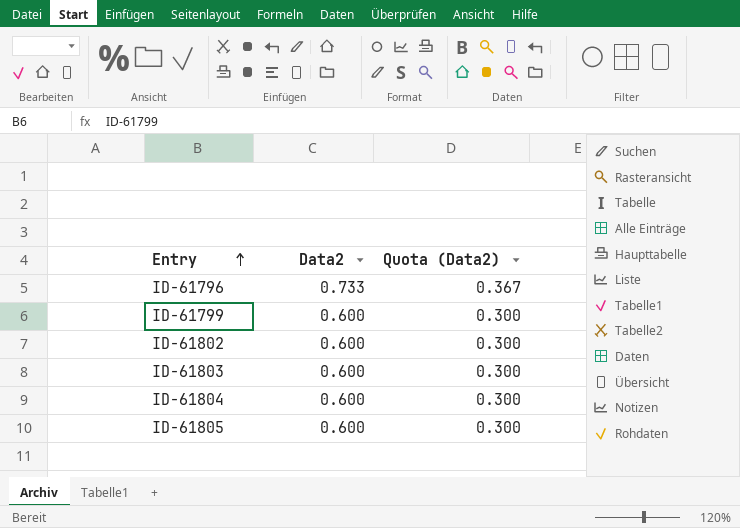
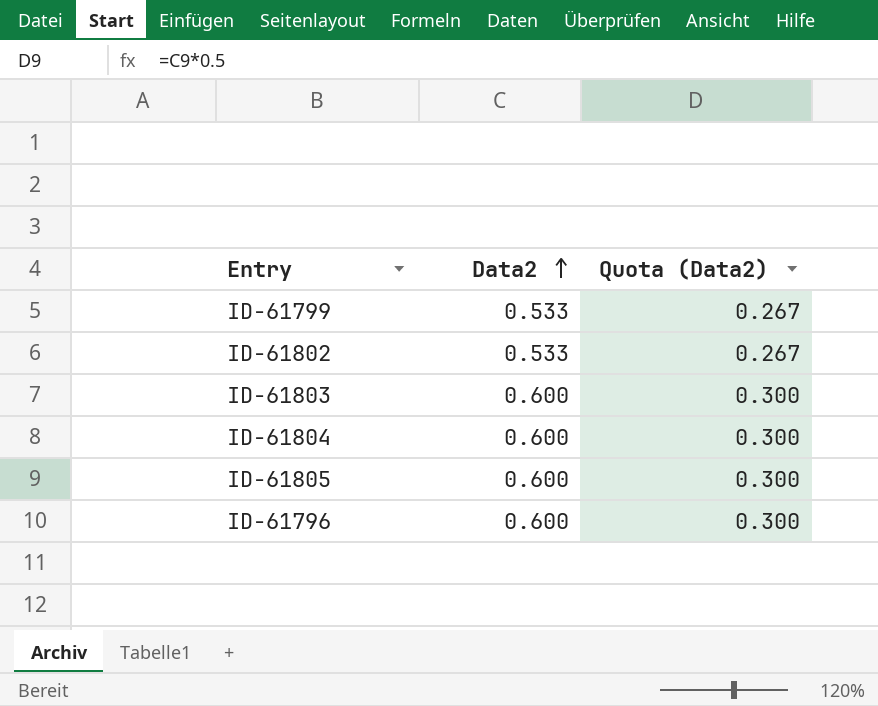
row order: Entry ascending -> Data2 ascending
ID-61799 | Data2: 0.600 -> 0.533
ID-61799 | Quota (Data2): 0.300 -> 0.267
ID-61802 | Data2: 0.600 -> 0.533
ID-61802 | Quota (Data2): 0.300 -> 0.267
ID-61796 | Data2: 0.733 -> 0.600
ID-61796 | Quota (Data2): 0.367 -> 0.300

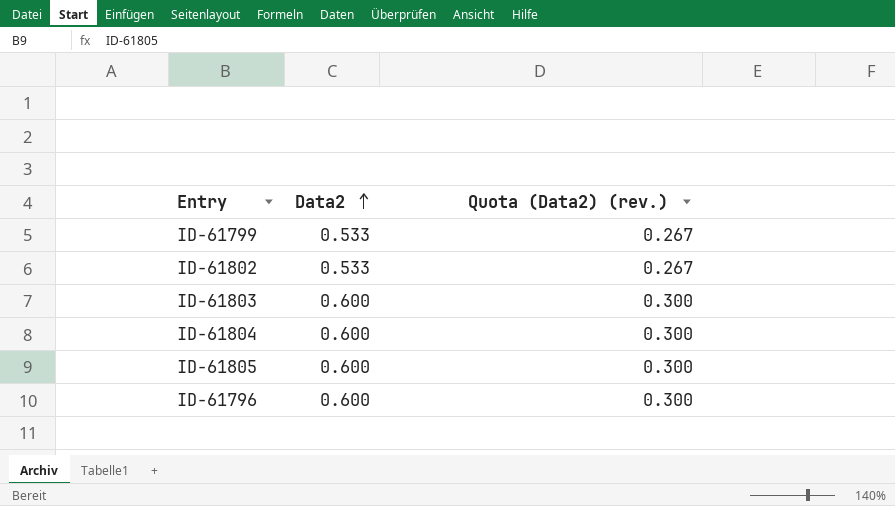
column name: Quota (Data2) -> Quota (Data2) (rev.)

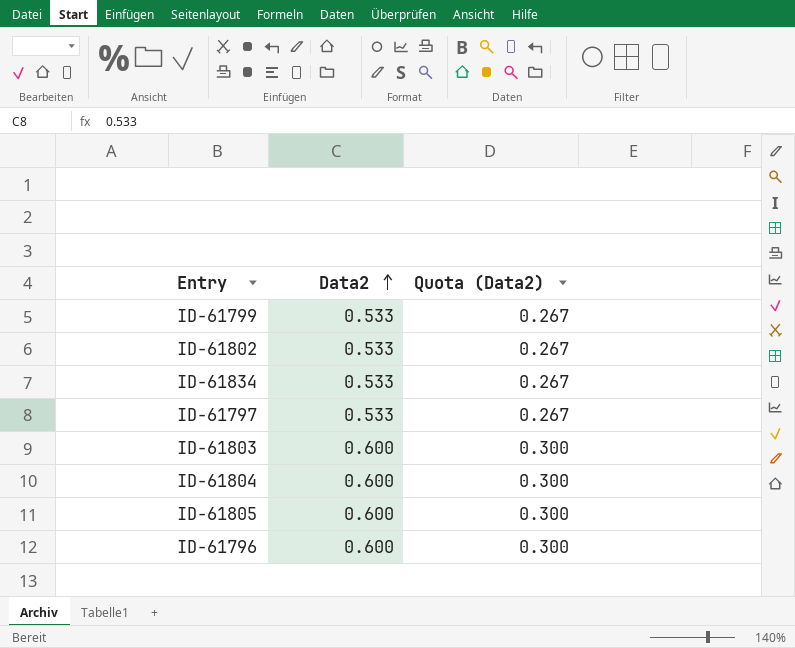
column name: Quota (Data2) (rev.) -> Quota (Data2)
row ID-61834: none -> 0.533 | 0.267
row ID-61797: none -> 0.533 | 0.267

